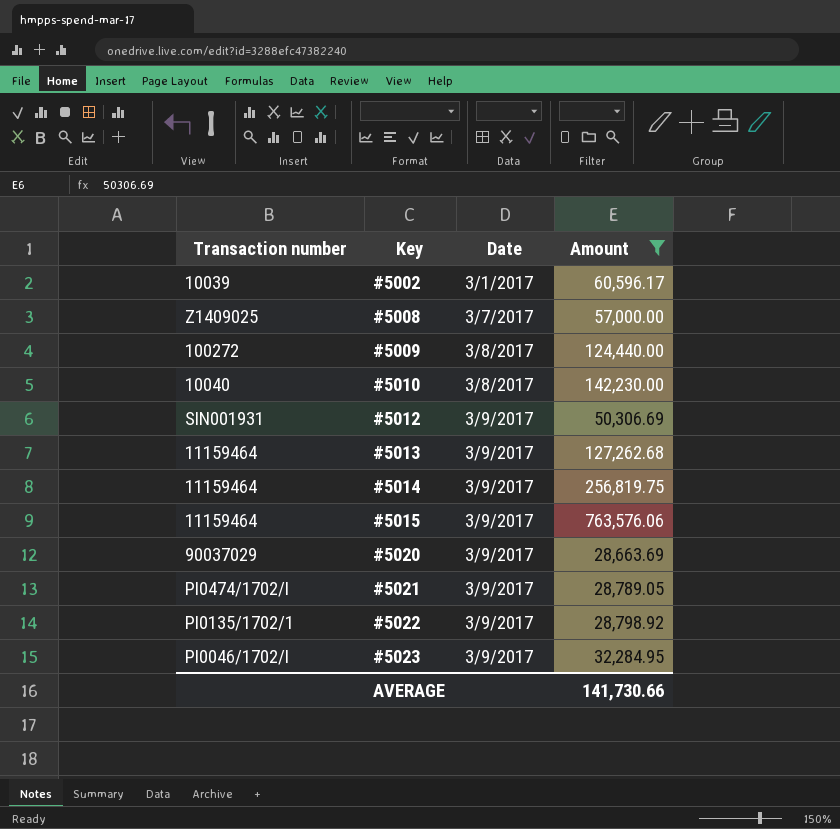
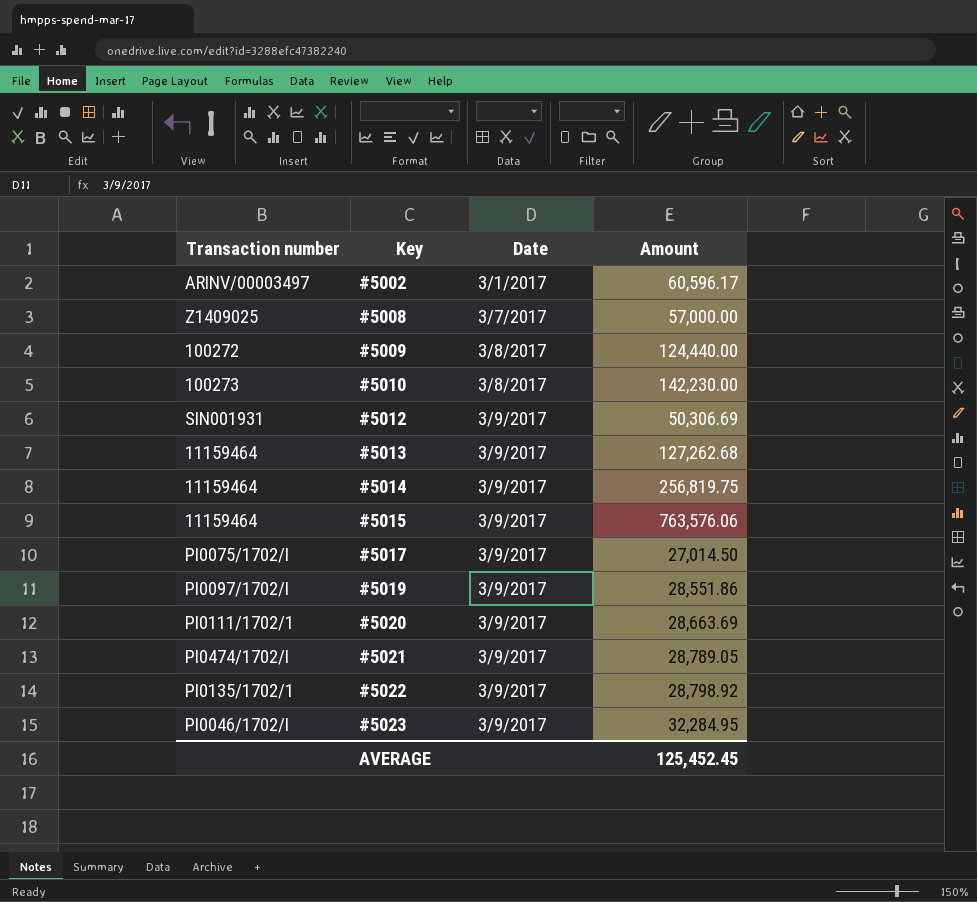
filter: Amount >= 28,663.69 -> none
#5002 | Transaction number: 10039 -> ARINV/00003497
#5010 | Transaction number: 10040 -> 100273
#5020 | Transaction number: 90037029 -> PI0111/1702/1
AVERAGE | Amount: 141,730.66 -> 125,452.45

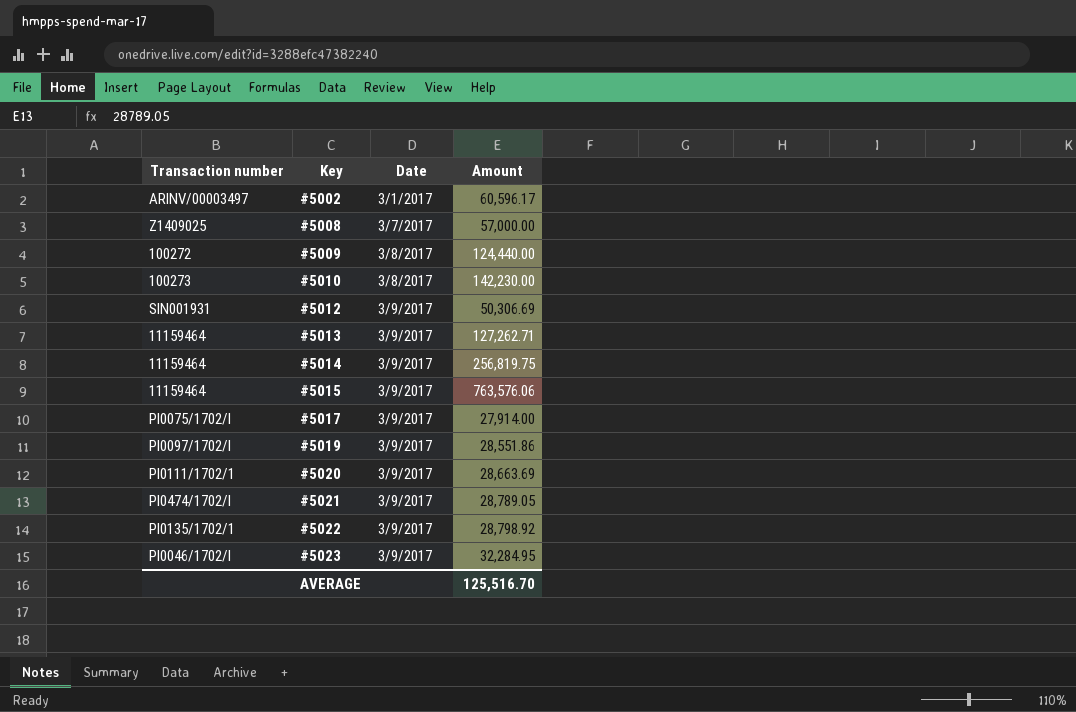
#5013 | Amount: 127,262.68 -> 127,262.71
#5017 | Amount: 27,014.50 -> 27,914.00
AVERAGE | Amount: 125,452.45 -> 125,516.70

